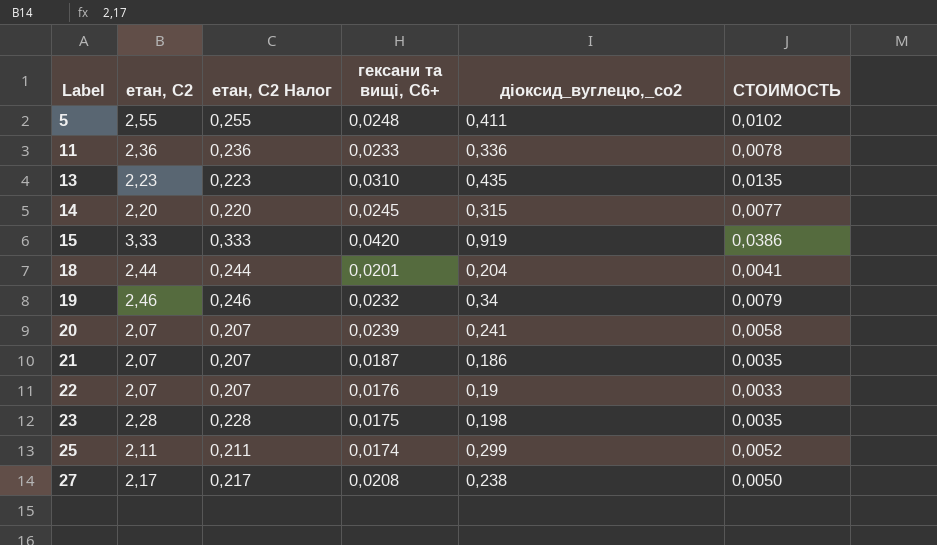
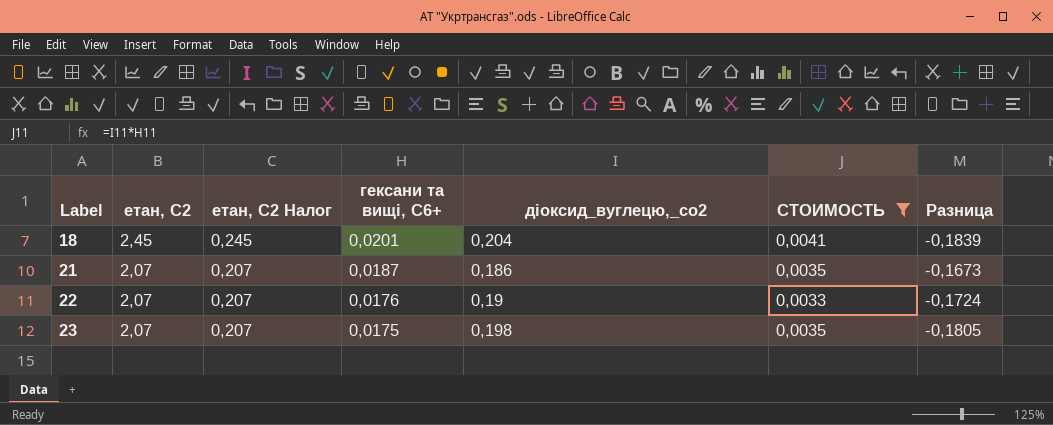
filter: none -> СТОИМОСТЬ <= 0,0041
column Разница | formula: none -> [гексани та вищі, С6+] - [діоксид_вуглецю,_cо2]
18 | етан, С2: 2,44 -> 2,45
18 | етан, С2 Налог: 0,244 -> 0,245
23 | етан, С2: 2,28 -> 2,07
23 | етан, С2 Налог: 0,228 -> 0,207

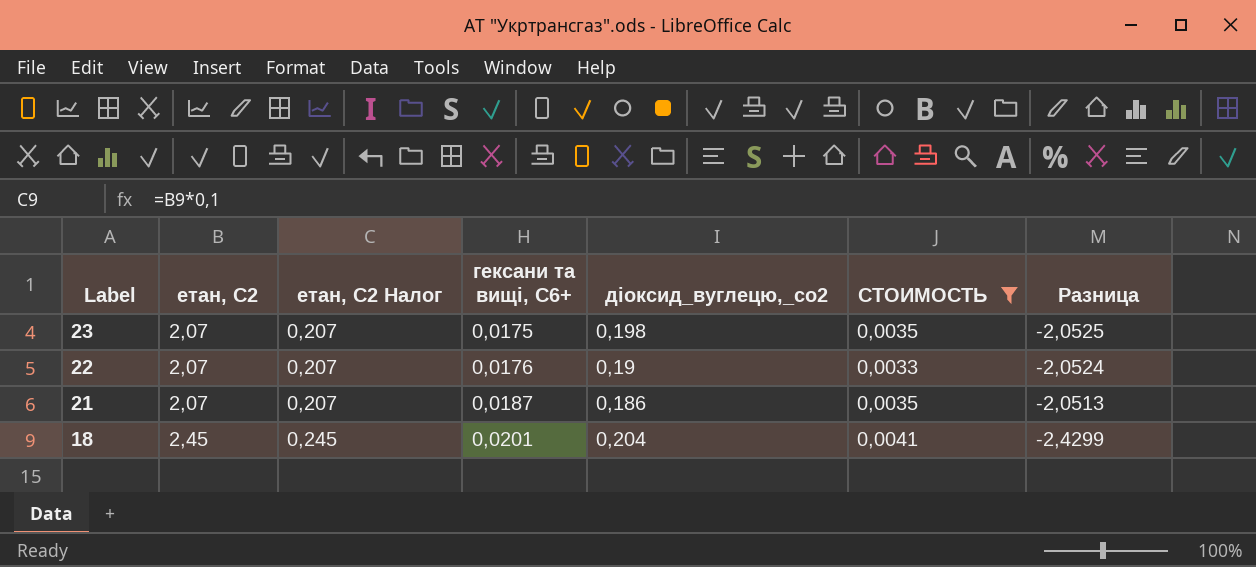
row order: Label ascending -> Label descending
column Разница | formula: [гексани та вищі, С6+] - [діоксид_вуглецю,_cо2] -> [гексани та вищі, С6+] - [етан, С2]

